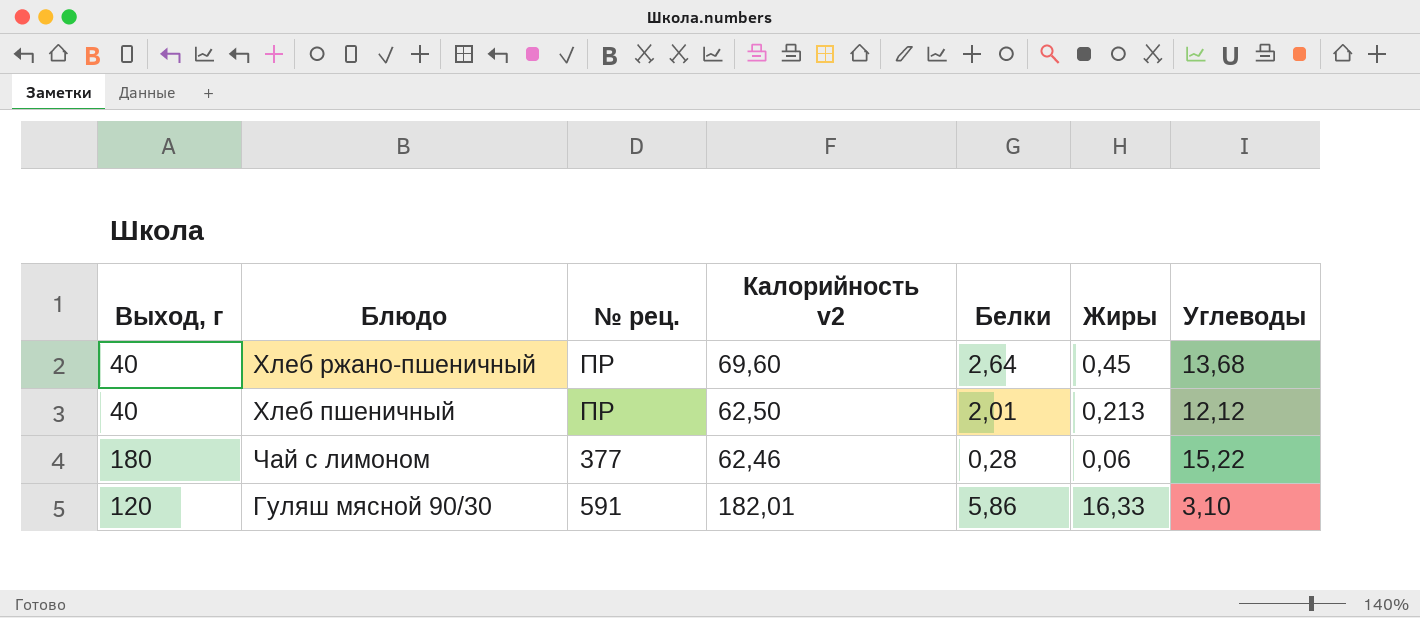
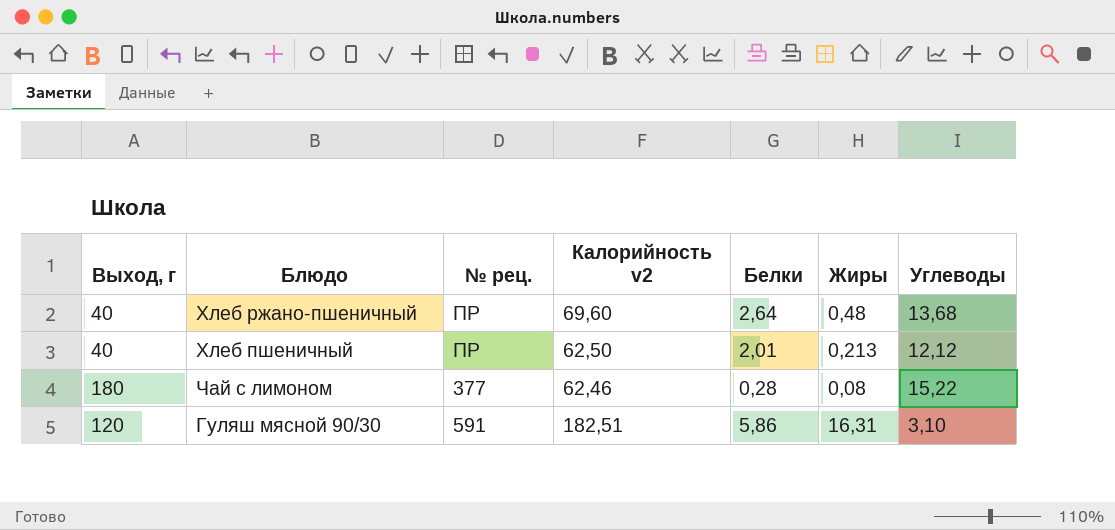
Хлеб ржано-пшеничный | Жиры: 0,45 -> 0,48
Чай с лимоном | Жиры: 0,06 -> 0,08
Гуляш мясной 90/30 | Калорийность v2: 182,01 -> 182,51
Гуляш мясной 90/30 | Жиры: 16,33 -> 16,31

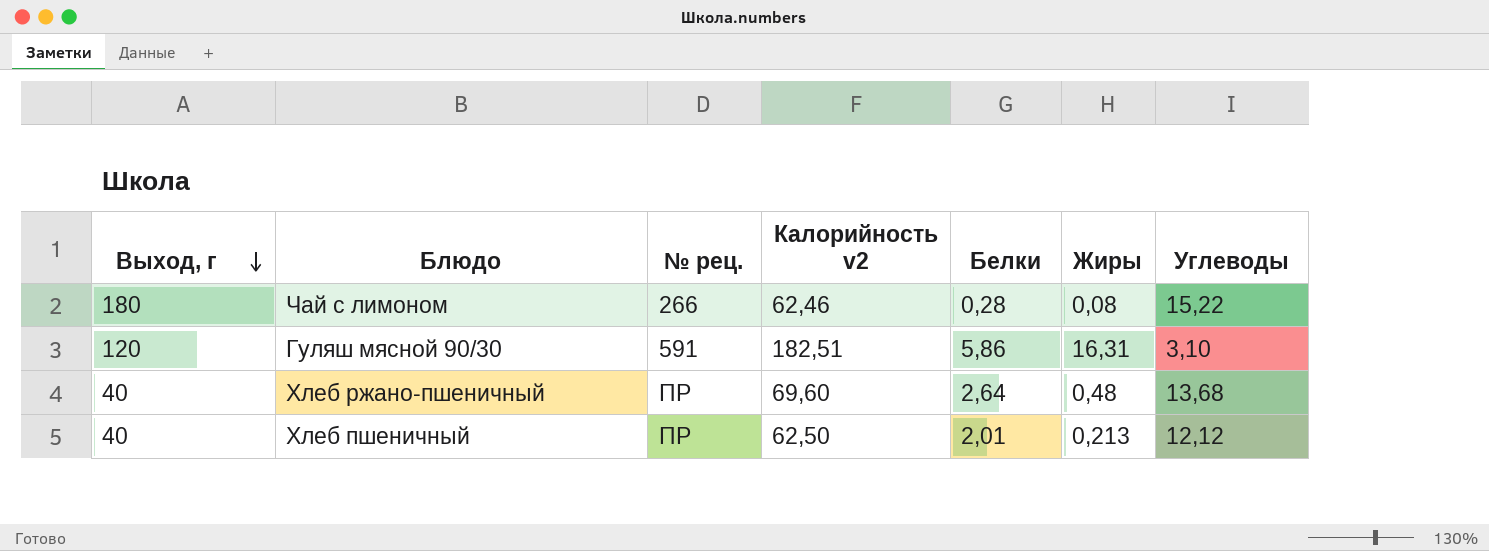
row order: none -> Выход, г descending
Чай с лимоном | № рец.: 377 -> 266

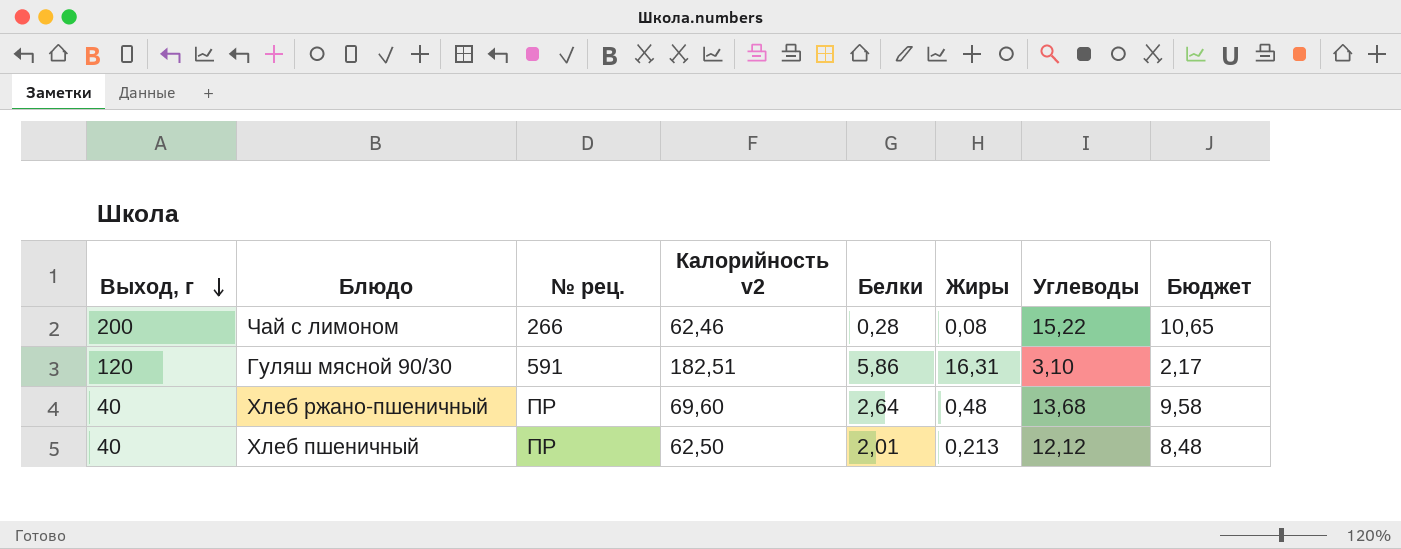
column Бюджет | formula: none -> [Углеводы] * 0,7
Чай с лимоном | Выход, г: 180 -> 200

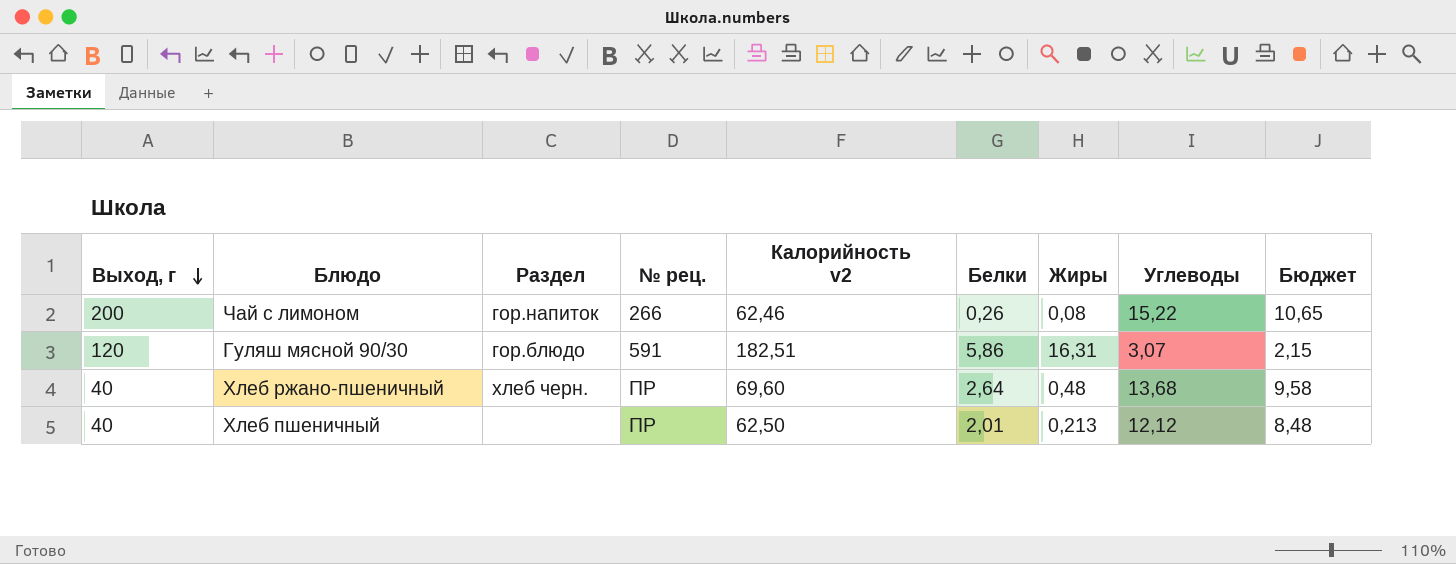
column Раздел | position: none -> 3
Чай с лимоном | Белки: 0,28 -> 0,26
Гуляш мясной 90/30 | Углеводы: 3,10 -> 3,07
Гуляш мясной 90/30 | Бюджет: 2,17 -> 2,15

